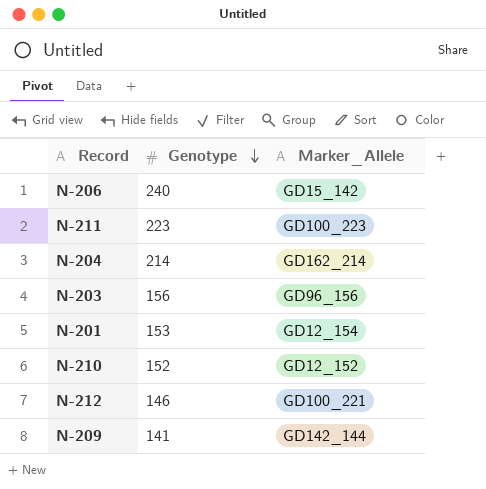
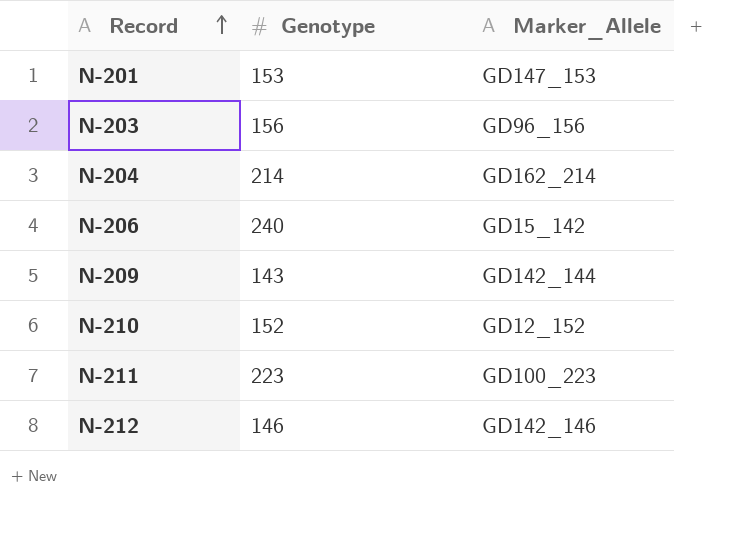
row order: Genotype descending -> Record ascending
N-201 | Marker_Allele: GD12_154 -> GD147_153
N-209 | Genotype: 141 -> 143
N-212 | Marker_Allele: GD100_221 -> GD142_146

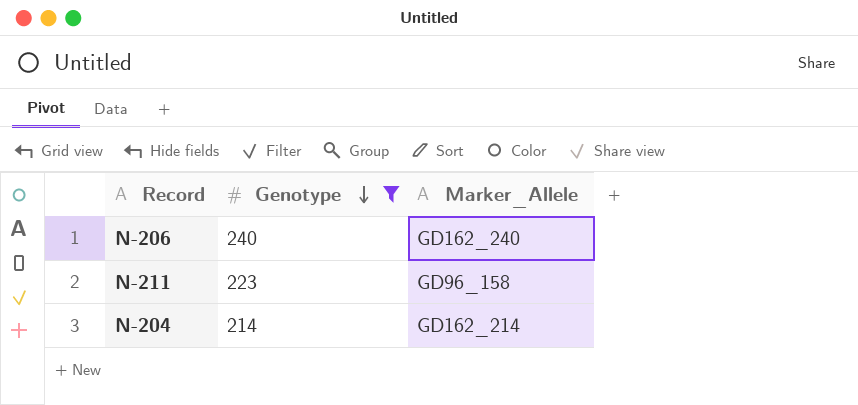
filter: none -> Genotype >= 214
row order: Record ascending -> Genotype descending
N-206 | Marker_Allele: GD15_142 -> GD162_240
N-211 | Marker_Allele: GD100_223 -> GD96_158

